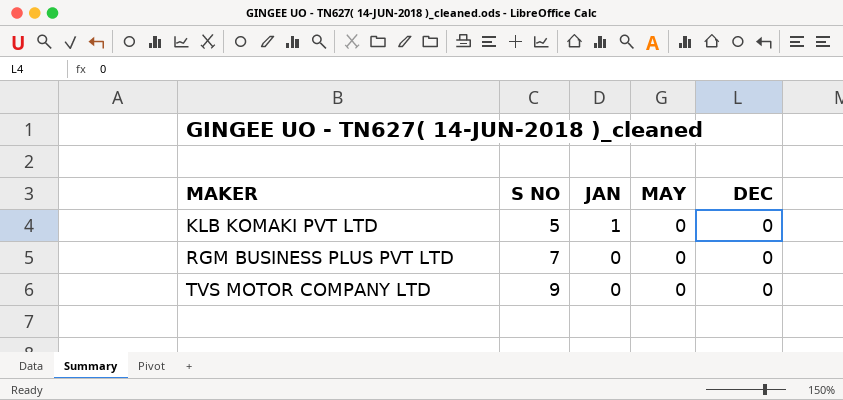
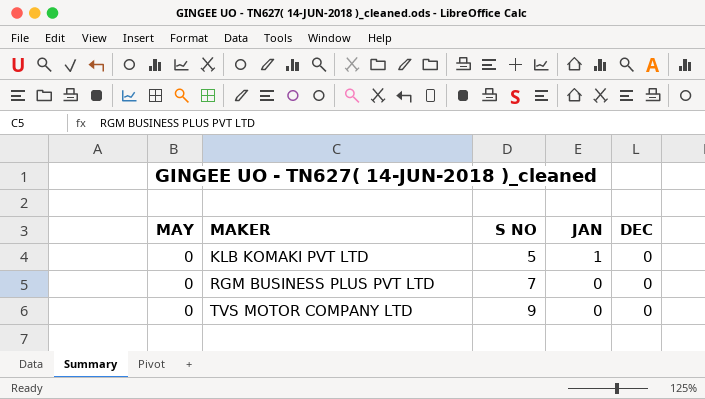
column MAY | position: 4 -> 1

